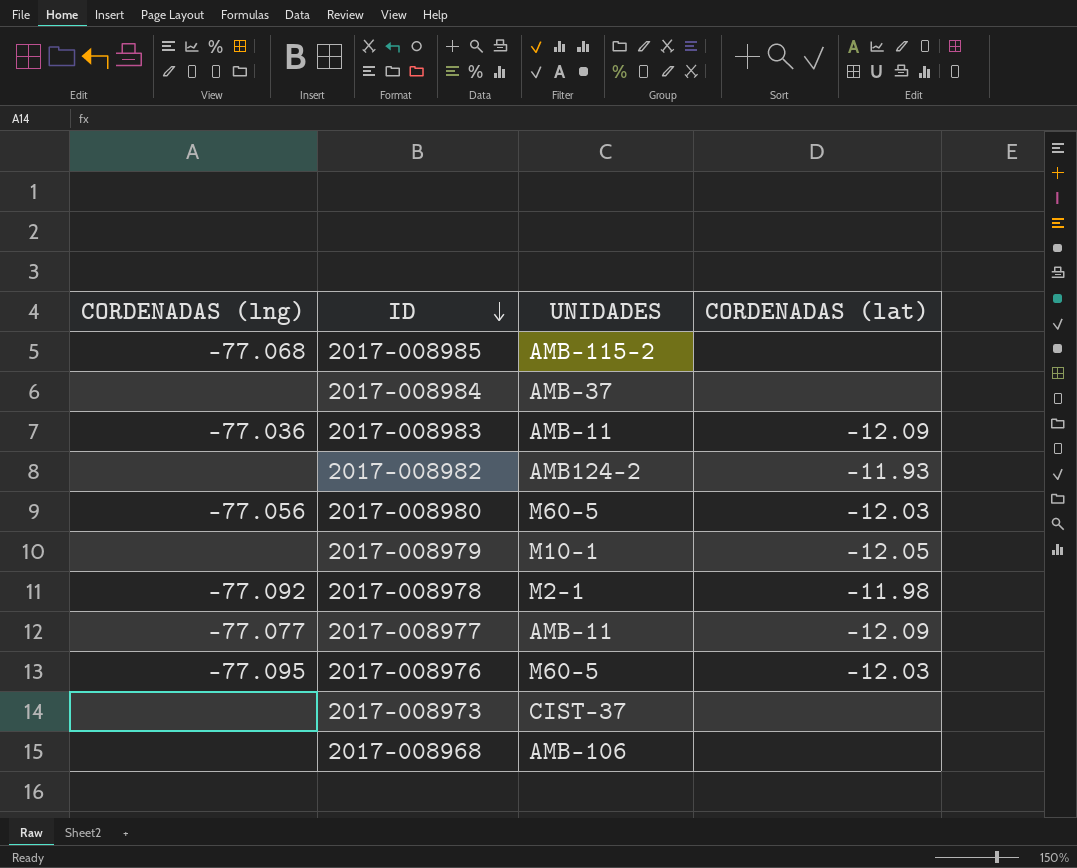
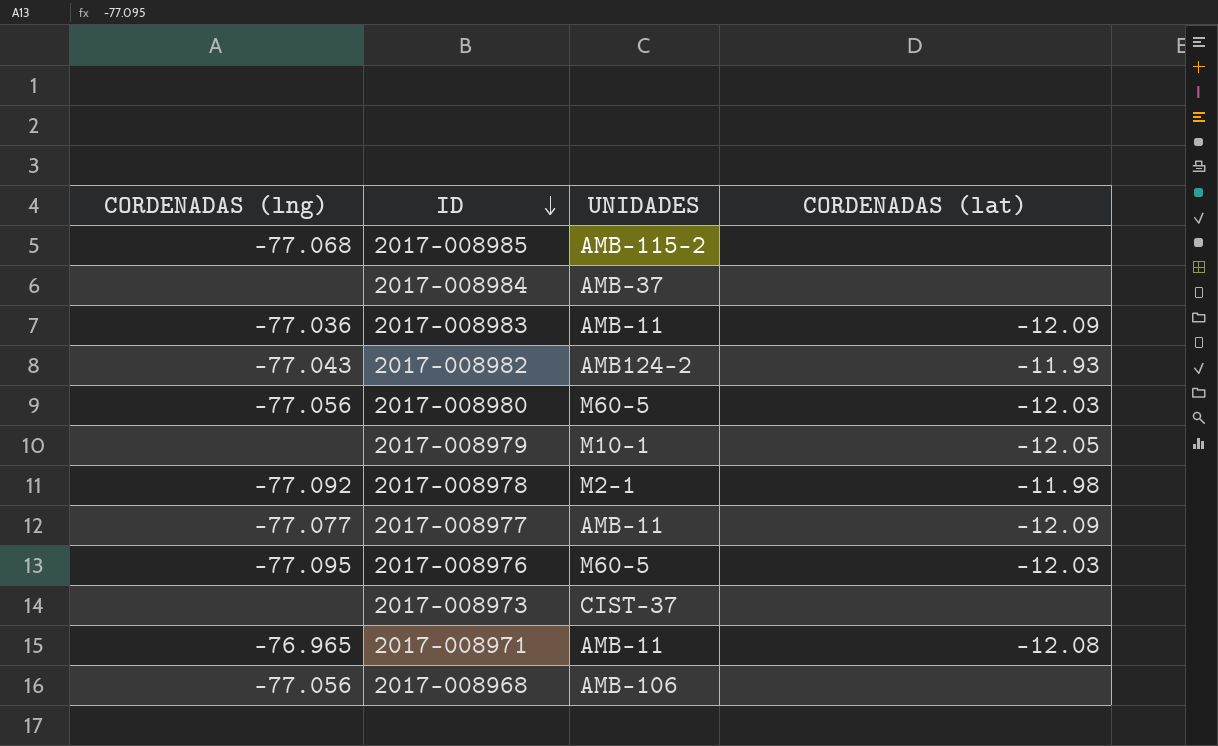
2017-008982 | CORDENADAS (lng): none -> -77.043
row 2017-008971: none -> -76.965 | AMB-11 | -12.08
2017-008968 | CORDENADAS (lng): none -> -77.056

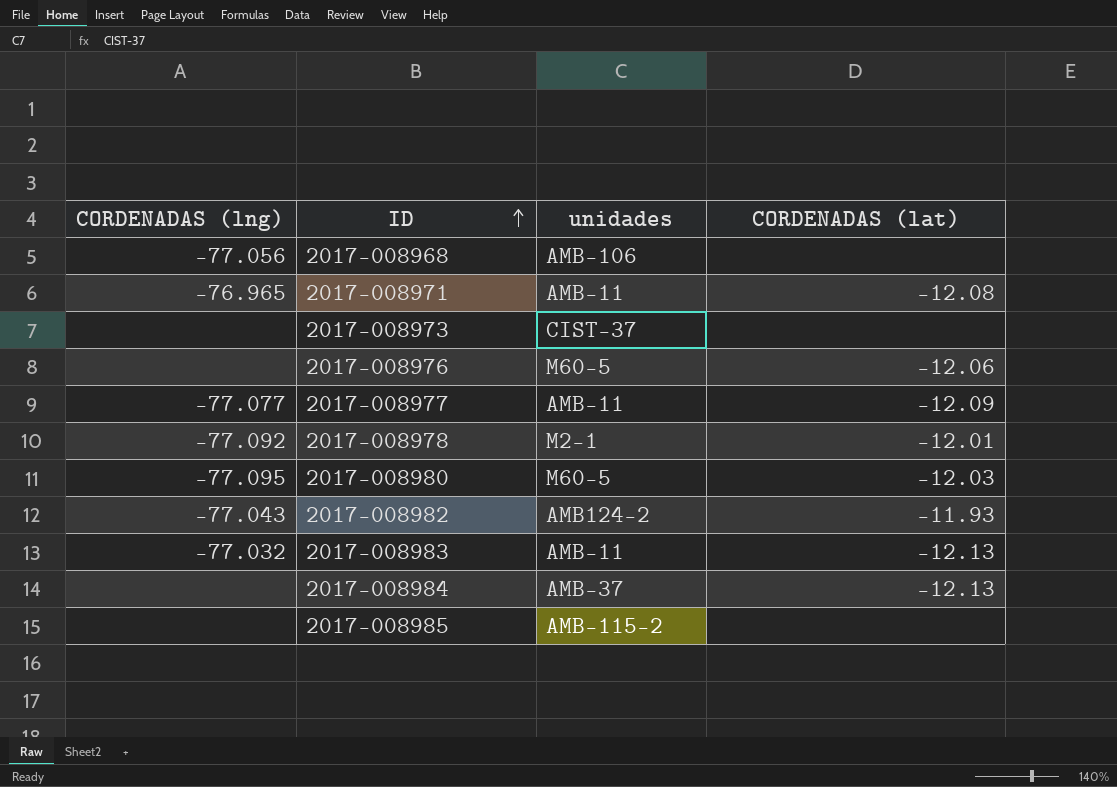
row order: ID descending -> ID ascending
column name: UNIDADES -> unidades
row 2017-008979: none | M10-1 | -12.05 -> none
2017-008976 | CORDENADAS (lng): -77.095 -> none
2017-008976 | CORDENADAS (lat): -12.03 -> -12.06
2017-008978 | CORDENADAS (lat): -11.98 -> -12.01
2017-008980 | CORDENADAS (lng): -77.056 -> -77.095
2017-008983 | CORDENADAS (lng): -77.036 -> -77.032
2017-008983 | CORDENADAS (lat): -12.09 -> -12.13
2017-008984 | CORDENADAS (lat): none -> -12.13
2017-008985 | CORDENADAS (lng): -77.068 -> none

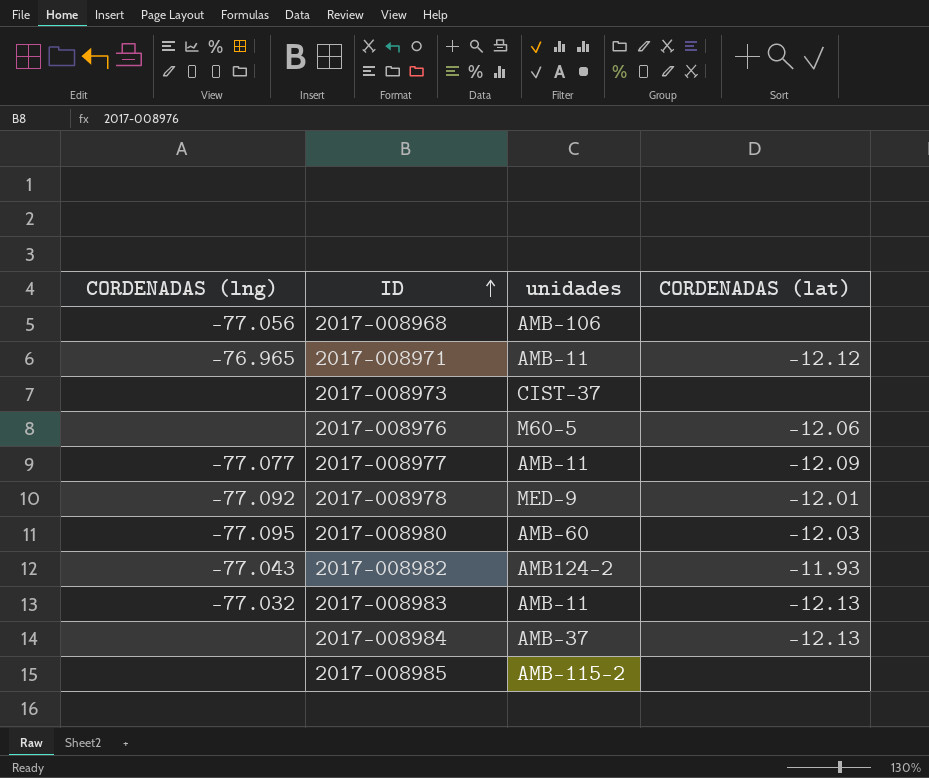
2017-008971 | CORDENADAS (lat): -12.08 -> -12.12
2017-008978 | unidades: M2-1 -> MED-9
2017-008980 | unidades: M60-5 -> AMB-60

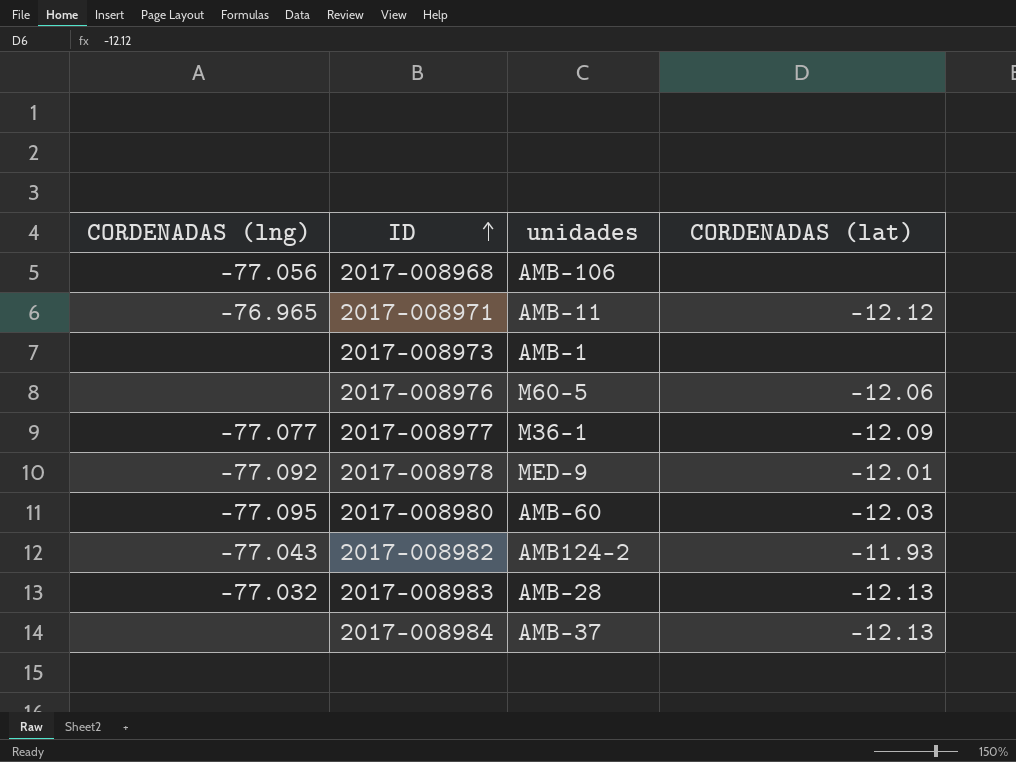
row 2017-008985: none | AMB-115-2 | none -> none
2017-008973 | unidades: CIST-37 -> AMB-1
2017-008977 | unidades: AMB-11 -> M36-1
2017-008983 | unidades: AMB-11 -> AMB-28

